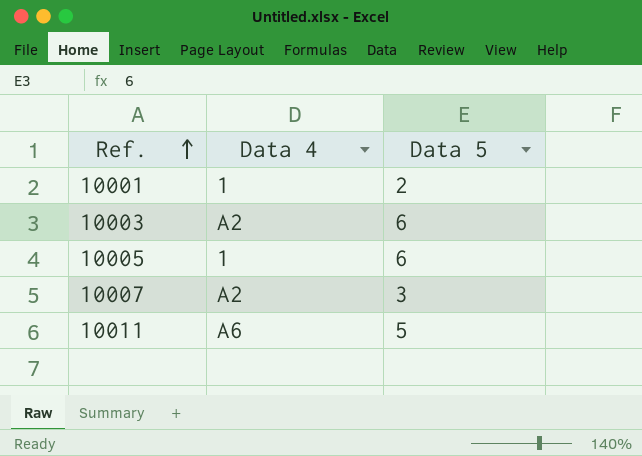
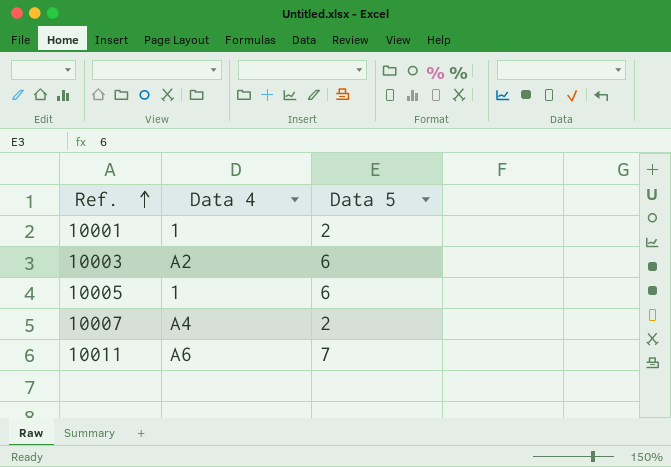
10007 | Data 4: A2 -> A4
10007 | Data 5: 3 -> 2
10011 | Data 5: 5 -> 7

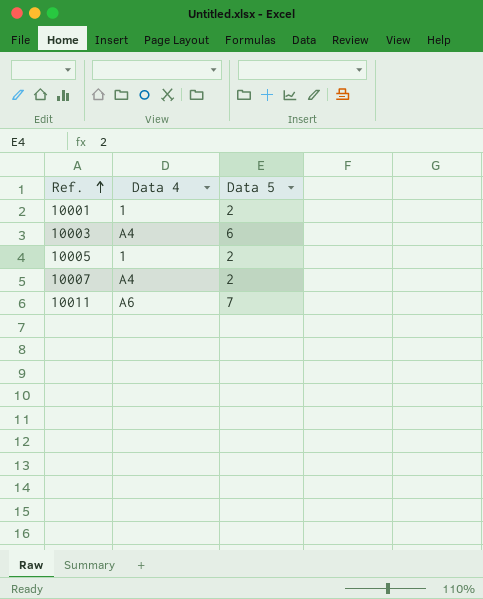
10003 | Data 4: A2 -> A4
10005 | Data 5: 6 -> 2

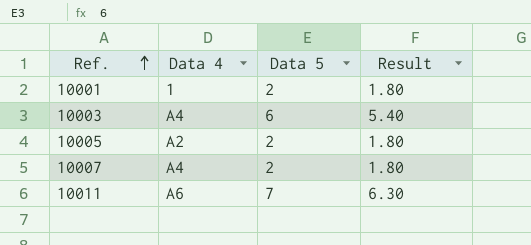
column Result | formula: none -> [Data 5] * 0.9
10005 | Data 4: 1 -> A2

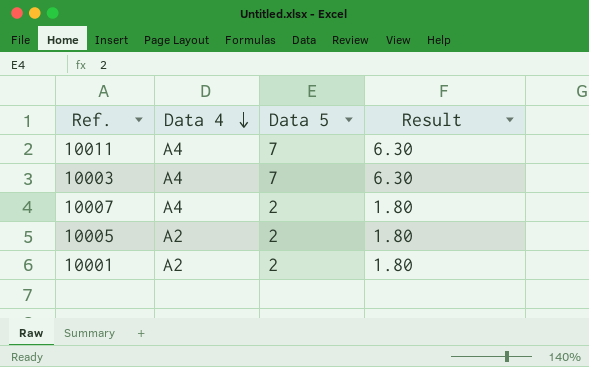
row order: Ref. ascending -> Data 4 descending
10011 | Data 4: A6 -> A4
10003 | Data 5: 6 -> 7
10003 | Result: 5.40 -> 6.30
10001 | Data 4: 1 -> A2

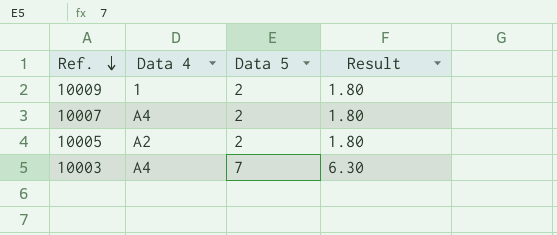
row order: Data 4 descending -> Ref. descending
row 10011: A4 | 7 | 6.30 -> none
row 10001: A2 | 2 | 1.80 -> none
row 10009: none -> 1 | 2 | 1.80

